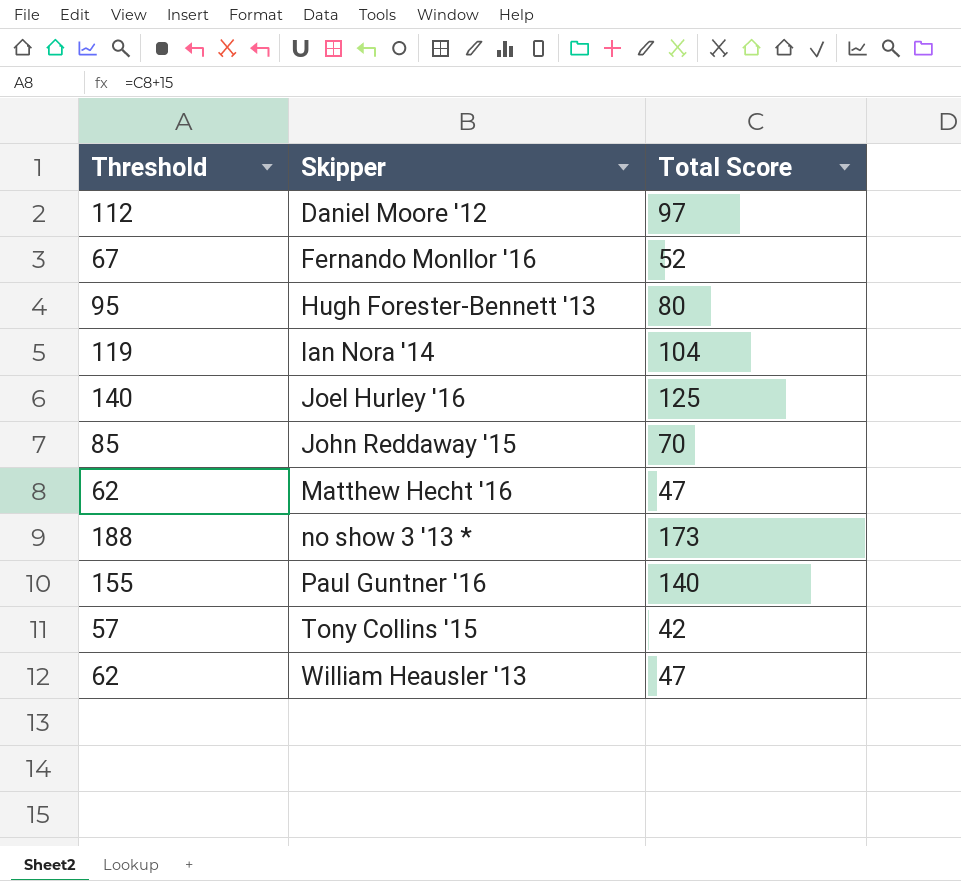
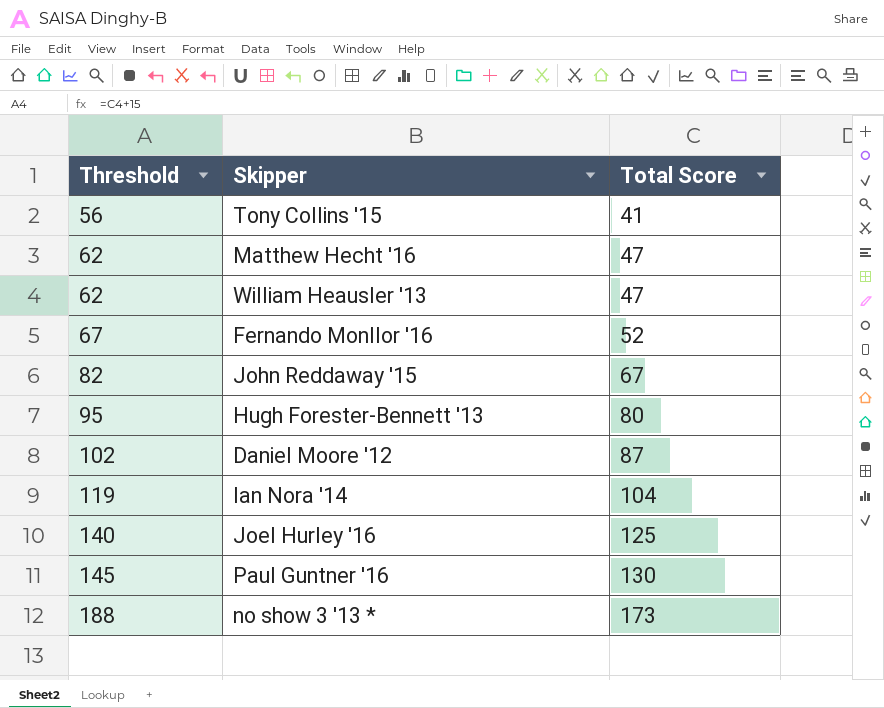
row order: Skipper ascending -> Threshold ascending
Tony Collins '15 | Threshold: 57 -> 56
Tony Collins '15 | Total Score: 42 -> 41
John Reddaway '15 | Threshold: 85 -> 82
John Reddaway '15 | Total Score: 70 -> 67
Daniel Moore '12 | Threshold: 112 -> 102
Daniel Moore '12 | Total Score: 97 -> 87
Paul Guntner '16 | Threshold: 155 -> 145
Paul Guntner '16 | Total Score: 140 -> 130

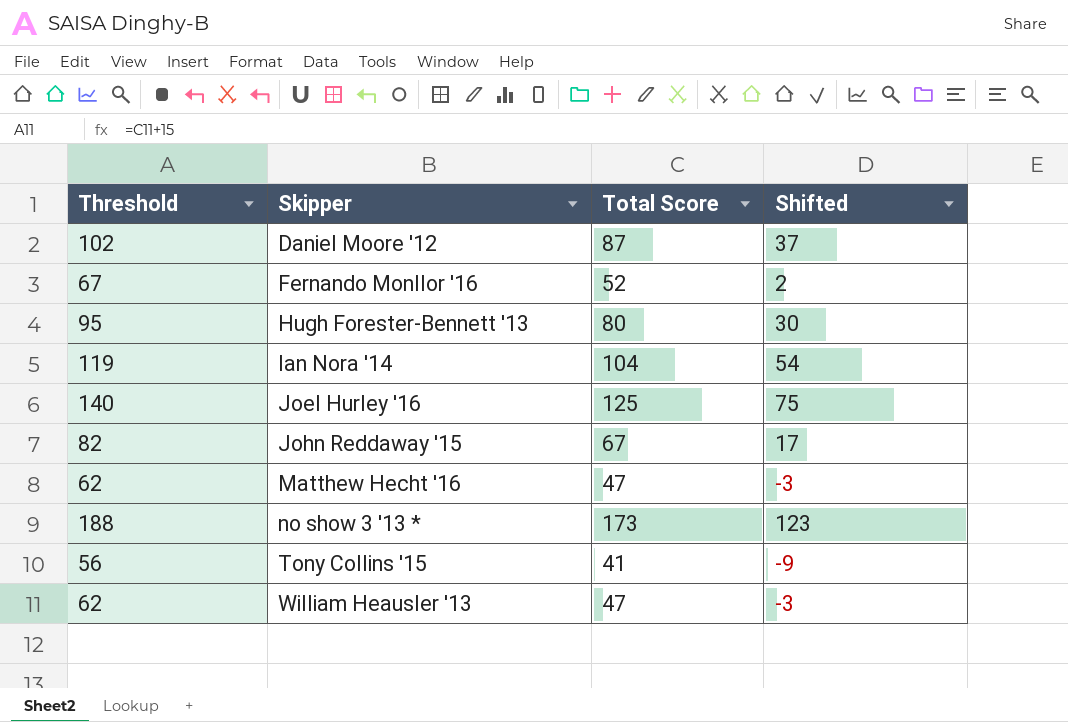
row order: Threshold ascending -> Skipper ascending
column Shifted | formula: none -> [Total Score] - 50
row Paul Guntner '16: 145 | 130 -> none

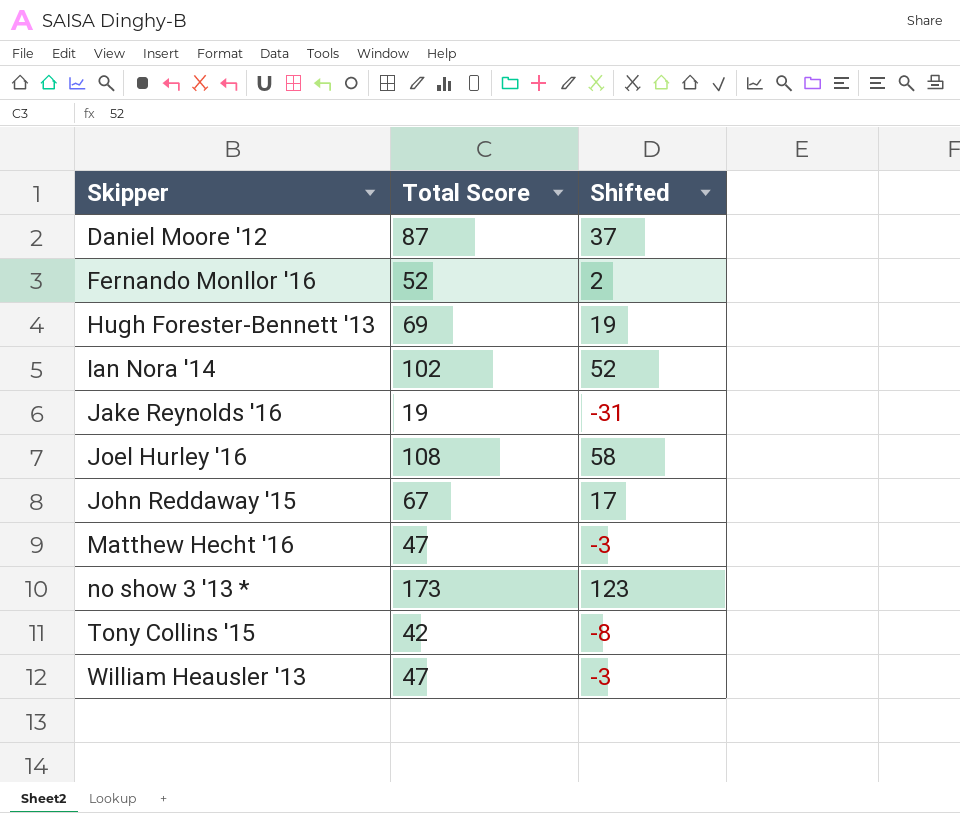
column Threshold | formula: [Total Score] + 15 -> none
Hugh Forester-Bennett '13 | Total Score: 80 -> 69
Hugh Forester-Bennett '13 | Shifted: 30 -> 19
Ian Nora '14 | Total Score: 104 -> 102
Ian Nora '14 | Shifted: 54 -> 52
row Jake Reynolds '16: none -> 19 | -31
Joel Hurley '16 | Total Score: 125 -> 108
Joel Hurley '16 | Shifted: 75 -> 58
Tony Collins '15 | Total Score: 41 -> 42
Tony Collins '15 | Shifted: -9 -> -8

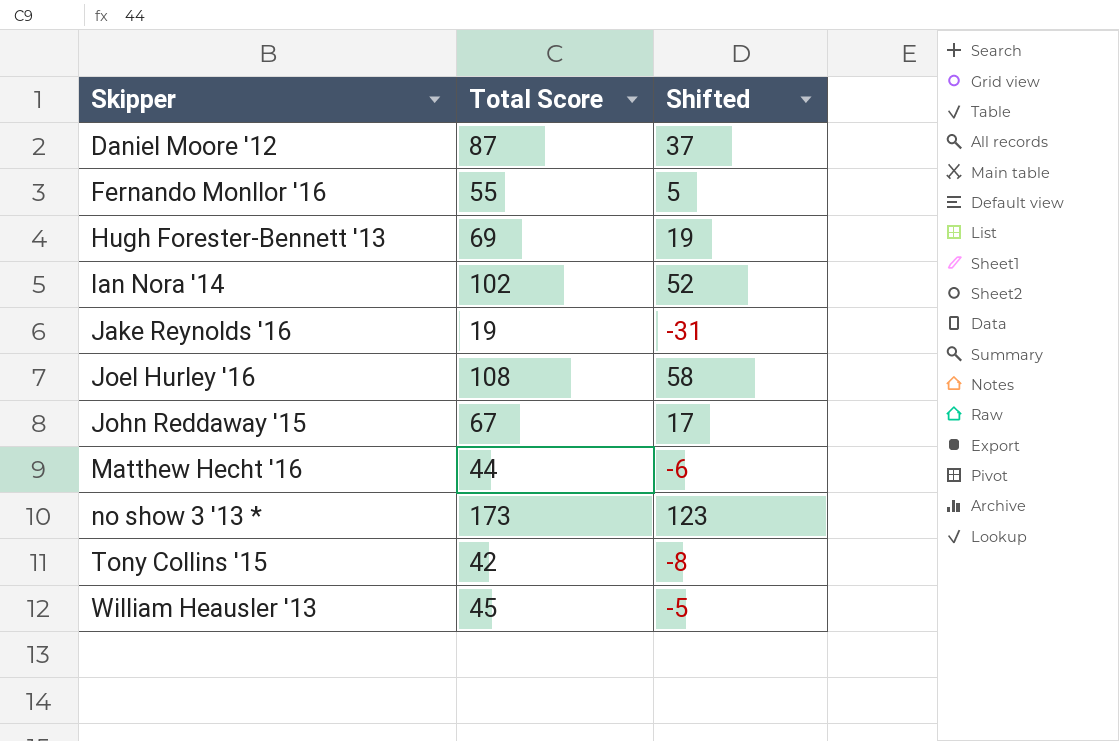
Fernando Monllor '16 | Total Score: 52 -> 55
Fernando Monllor '16 | Shifted: 2 -> 5
Matthew Hecht '16 | Total Score: 47 -> 44
Matthew Hecht '16 | Shifted: -3 -> -6
William Heausler '13 | Total Score: 47 -> 45
William Heausler '13 | Shifted: -3 -> -5

